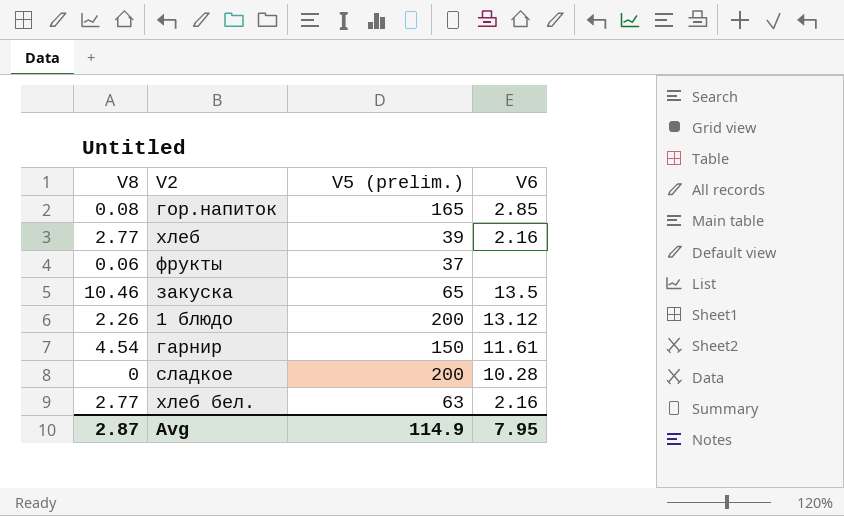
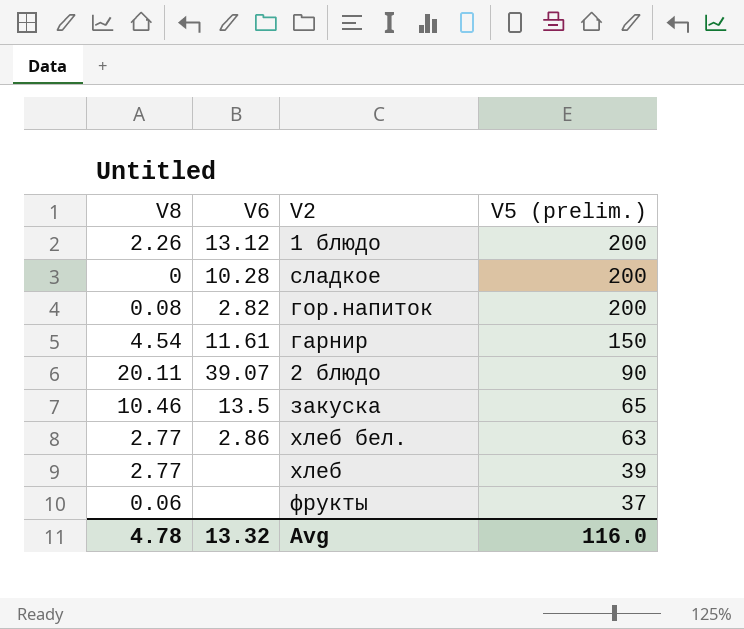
row order: none -> V5 (prelim.) descending
column V6 | position: 4 -> 2
гор.напиток | V6: 2.85 -> 2.82
гор.напиток | V5 (prelim.): 165 -> 200
row 2 блюдо: none -> 20.11 | 39.07 | 90
хлеб бел. | V6: 2.16 -> 2.86
хлеб | V6: 2.16 -> none
Avg | V8: 2.87 -> 4.78
Avg | V6: 7.95 -> 13.32
Avg | V5 (prelim.): 114.9 -> 116.0

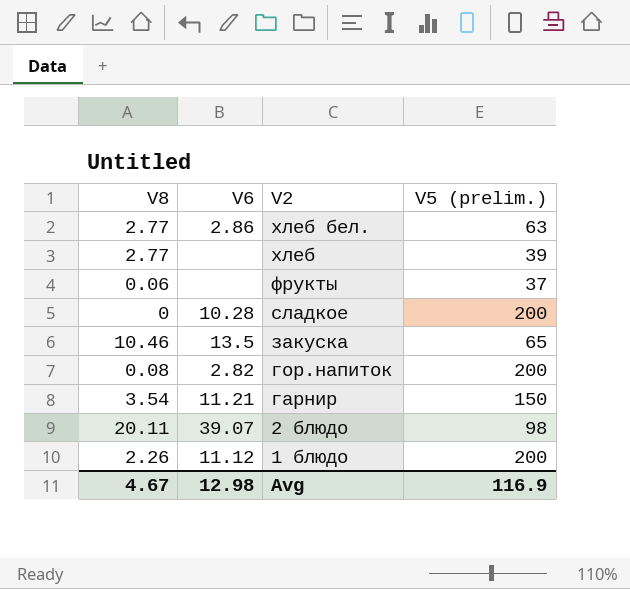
row order: V5 (prelim.) descending -> V2 descending
гарнир | V8: 4.54 -> 3.54
гарнир | V6: 11.61 -> 11.21
2 блюдо | V5 (prelim.): 90 -> 98
1 блюдо | V6: 13.12 -> 11.12
Avg | V8: 4.78 -> 4.67
Avg | V6: 13.32 -> 12.98
Avg | V5 (prelim.): 116.0 -> 116.9

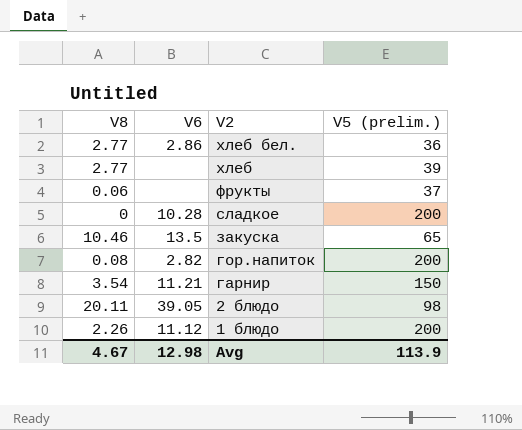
хлеб бел. | V5 (prelim.): 63 -> 36
2 блюдо | V6: 39.07 -> 39.05
Avg | V5 (prelim.): 116.9 -> 113.9

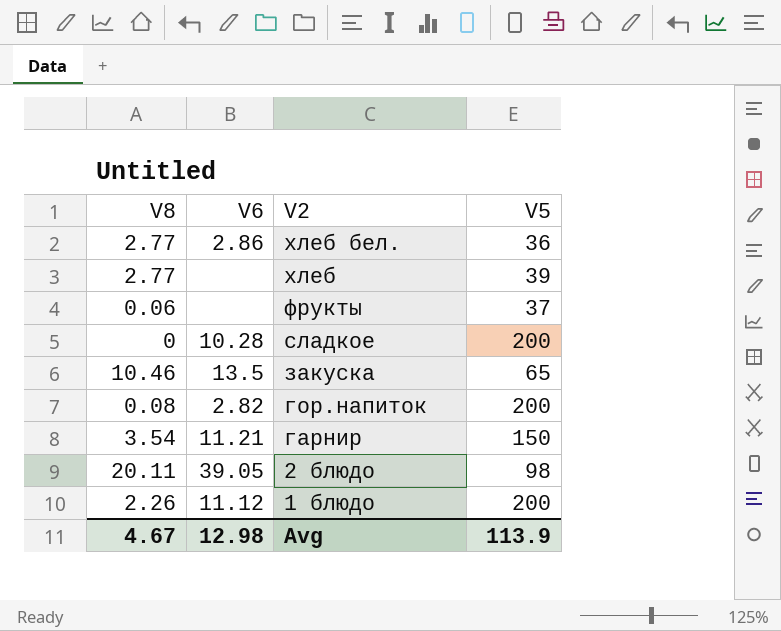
column name: V5 (prelim.) -> V5

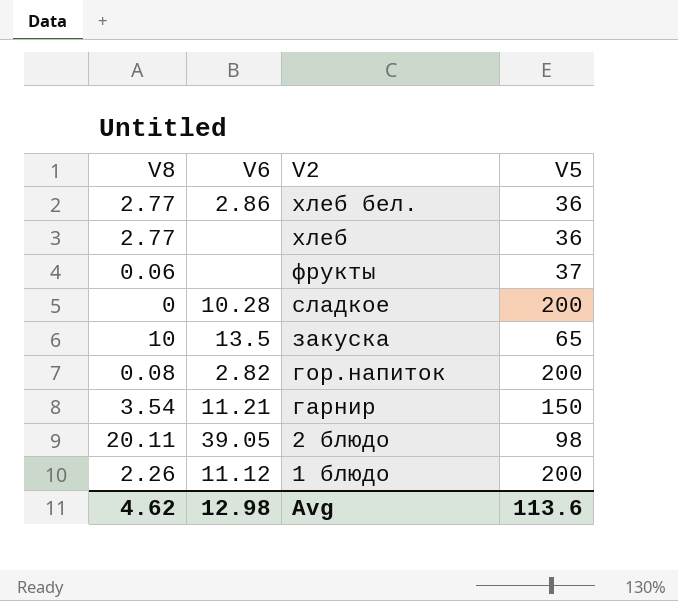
хлеб | V5: 39 -> 36
закуска | V8: 10.46 -> 10
Avg | V8: 4.67 -> 4.62
Avg | V5: 113.9 -> 113.6

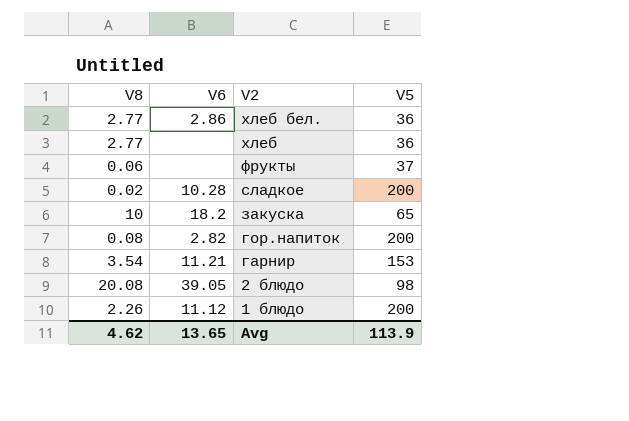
сладкое | V8: 0 -> 0.02
закуска | V6: 13.5 -> 18.2
гарнир | V5: 150 -> 153
2 блюдо | V8: 20.11 -> 20.08
Avg | V6: 12.98 -> 13.65
Avg | V5: 113.6 -> 113.9

